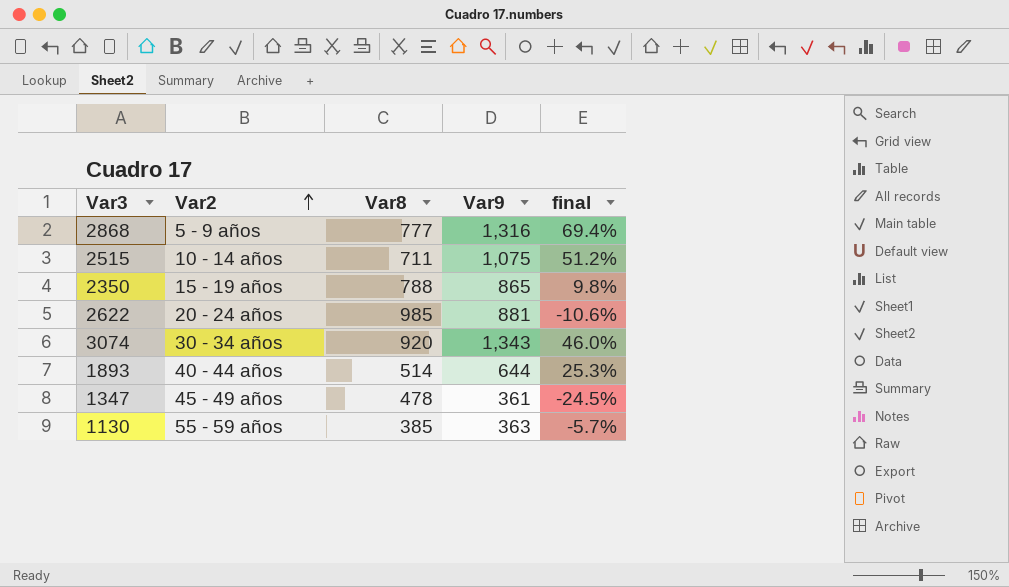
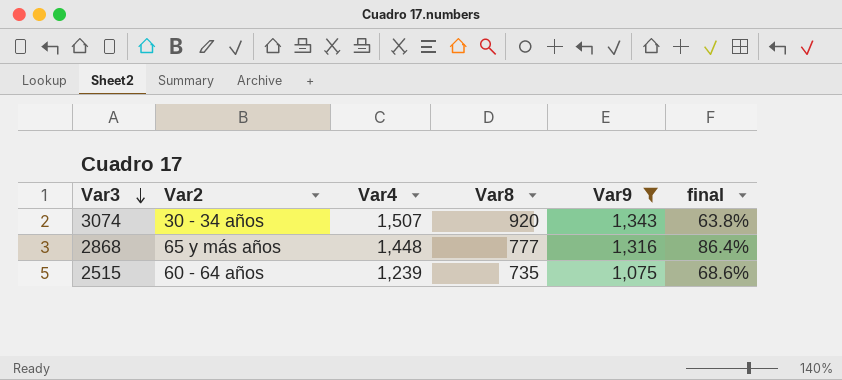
filter: none -> Var9 >= 1,075
row order: Var2 ascending -> Var3 descending
column Var4 | position: none -> 3
column final | formula: ([Var9] - [Var8]) / [Var8] -> ([Var4] - [Var8]) / [Var8]
2868 | Var2: 5 - 9 años -> 65 y más años
2515 | Var2: 10 - 14 años -> 60 - 64 años
2515 | Var8: 711 -> 735

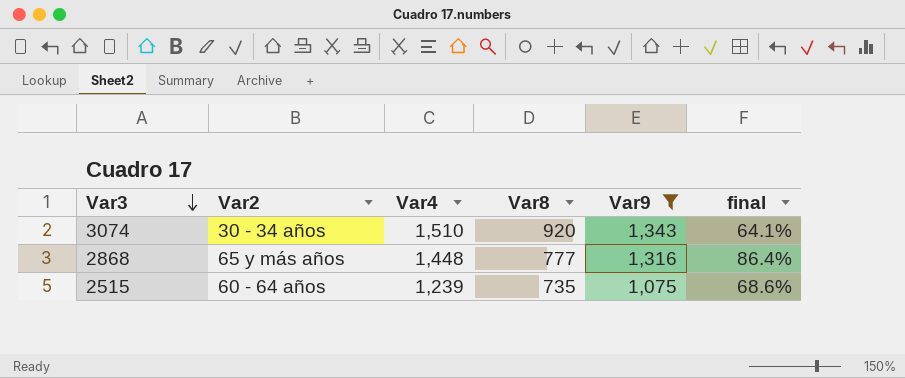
3074 | Var4: 1,507 -> 1,510
3074 | final: 63.8% -> 64.1%

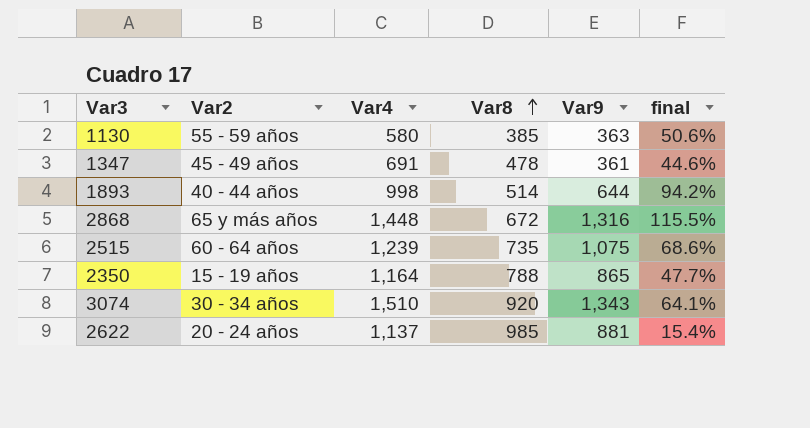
filter: Var9 >= 1,075 -> none
row order: Var3 descending -> Var8 ascending
2868 | Var8: 777 -> 672
2868 | final: 86.4% -> 115.5%

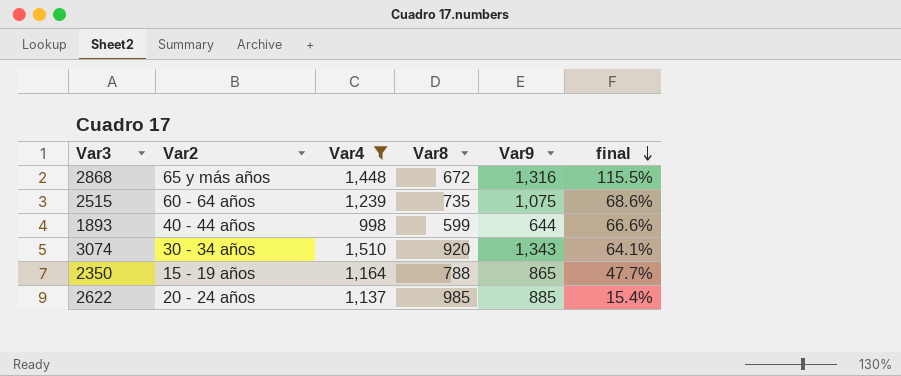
filter: none -> Var4 >= 998
row order: Var8 ascending -> final descending
1893 | Var8: 514 -> 599
1893 | final: 94.2% -> 66.6%
2622 | Var9: 881 -> 885

